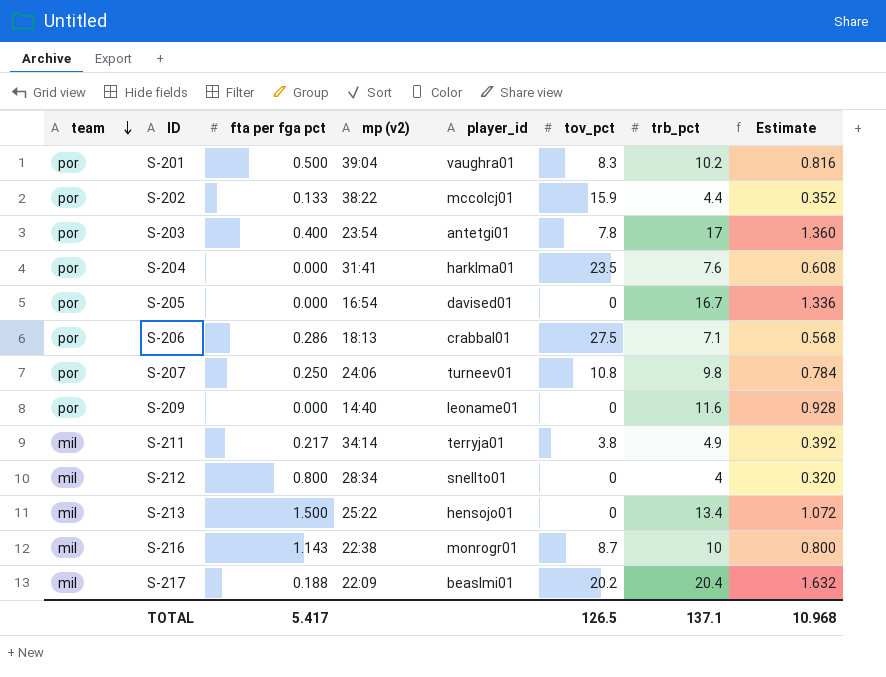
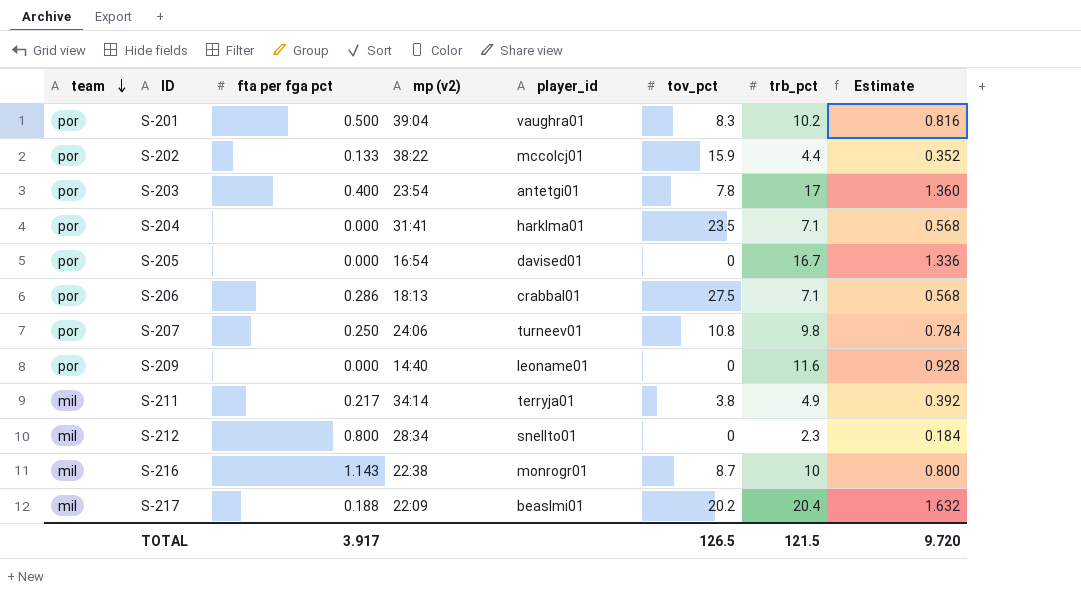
row S-213: mil | 1.500 | 25:22 | hensojo01 | 0 | 13.4 | 1.072 -> none
S-204 | trb_pct: 7.6 -> 7.1
S-204 | Estimate: 0.608 -> 0.568
S-212 | trb_pct: 4 -> 2.3
S-212 | Estimate: 0.320 -> 0.184
TOTAL | fta per fga pct: 5.417 -> 3.917
TOTAL | trb_pct: 137.1 -> 121.5
TOTAL | Estimate: 10.968 -> 9.720

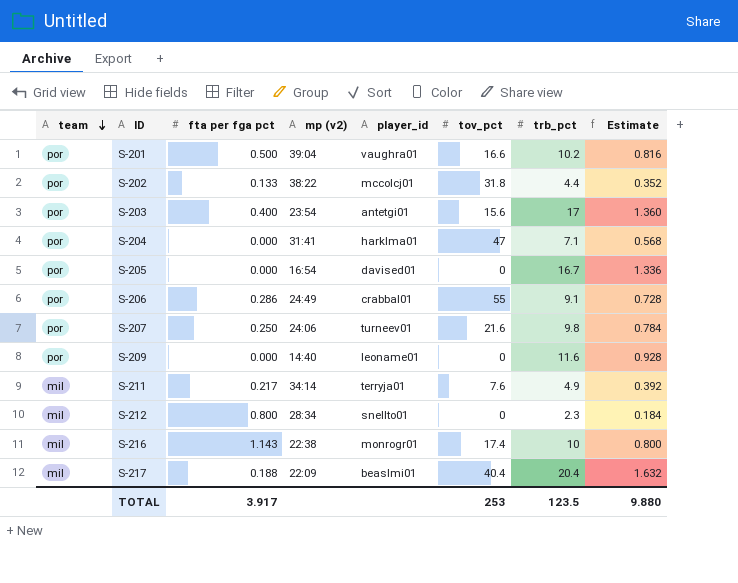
S-201 | tov_pct: 8.3 -> 16.6
S-202 | tov_pct: 15.9 -> 31.8
S-203 | tov_pct: 7.8 -> 15.6
S-204 | tov_pct: 23.5 -> 47
S-206 | mp (v2): 18:13 -> 24:49
S-206 | tov_pct: 27.5 -> 55
S-206 | trb_pct: 7.1 -> 9.1
S-206 | Estimate: 0.568 -> 0.728
S-207 | tov_pct: 10.8 -> 21.6
S-211 | tov_pct: 3.8 -> 7.6
S-216 | tov_pct: 8.7 -> 17.4
S-217 | tov_pct: 20.2 -> 40.4
TOTAL | tov_pct: 126.5 -> 253
TOTAL | trb_pct: 121.5 -> 123.5
TOTAL | Estimate: 9.720 -> 9.880

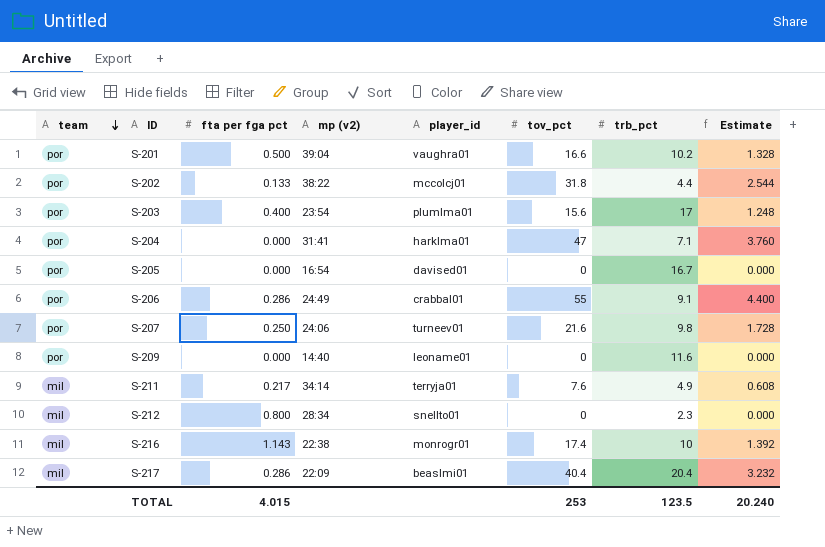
column Estimate | formula: [trb_pct] * 0.08 -> [tov_pct] * 0.08
S-203 | player_id: antetgi01 -> plumlma01
S-217 | fta per fga pct: 0.188 -> 0.286
TOTAL | fta per fga pct: 3.917 -> 4.015
TOTAL | Estimate: 9.880 -> 20.240

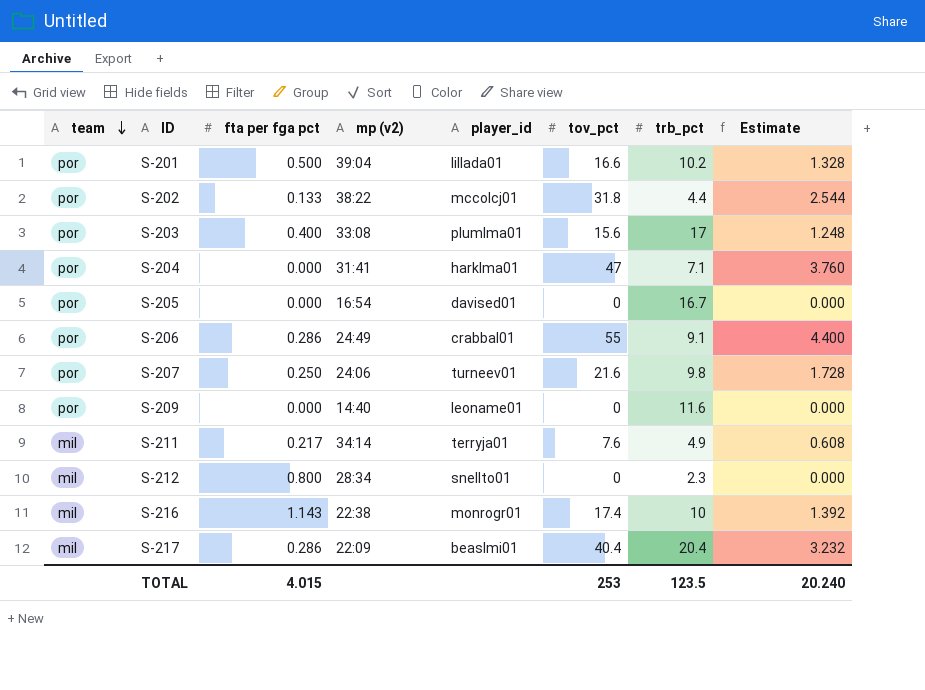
S-201 | player_id: vaughra01 -> lillada01
S-203 | mp (v2): 23:54 -> 33:08

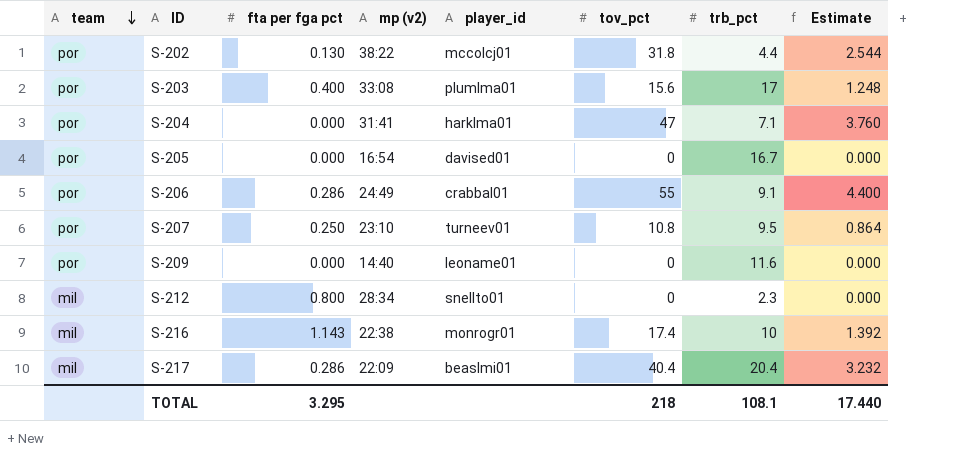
row S-201: por | 0.500 | 39:04 | lillada01 | 16.6 | 10.2 | 1.328 -> none
row S-211: mil | 0.217 | 34:14 | terryja01 | 7.6 | 4.9 | 0.608 -> none
S-202 | fta per fga pct: 0.133 -> 0.130
S-207 | mp (v2): 24:06 -> 23:10
S-207 | tov_pct: 21.6 -> 10.8
S-207 | trb_pct: 9.8 -> 9.5
S-207 | Estimate: 1.728 -> 0.864
TOTAL | fta per fga pct: 4.015 -> 3.295
TOTAL | tov_pct: 253 -> 218
TOTAL | trb_pct: 123.5 -> 108.1
TOTAL | Estimate: 20.240 -> 17.440

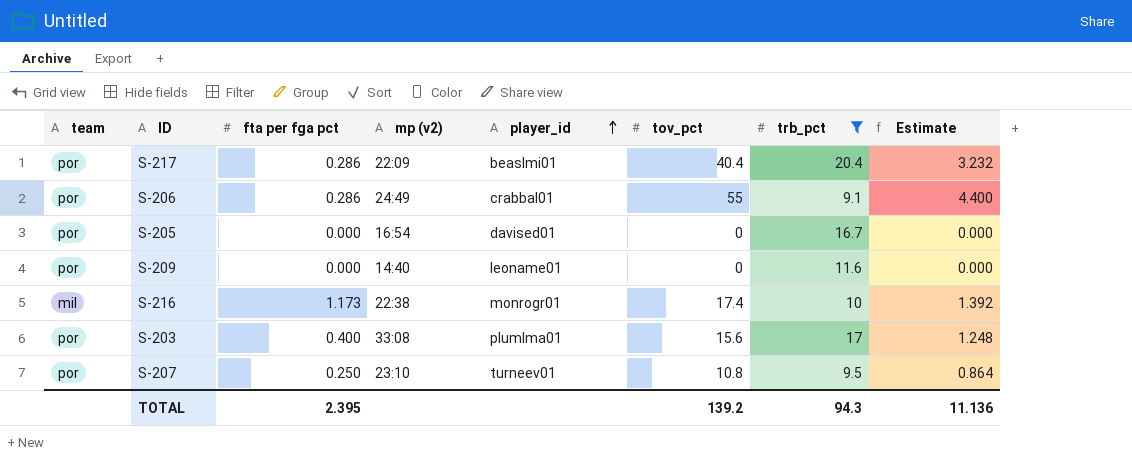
filter: none -> trb_pct >= 9.1
row order: team descending -> player_id ascending
S-217 | team: mil -> por
S-216 | fta per fga pct: 1.143 -> 1.173
TOTAL | fta per fga pct: 3.295 -> 2.395
TOTAL | tov_pct: 218 -> 139.2
TOTAL | trb_pct: 108.1 -> 94.3
TOTAL | Estimate: 17.440 -> 11.136

